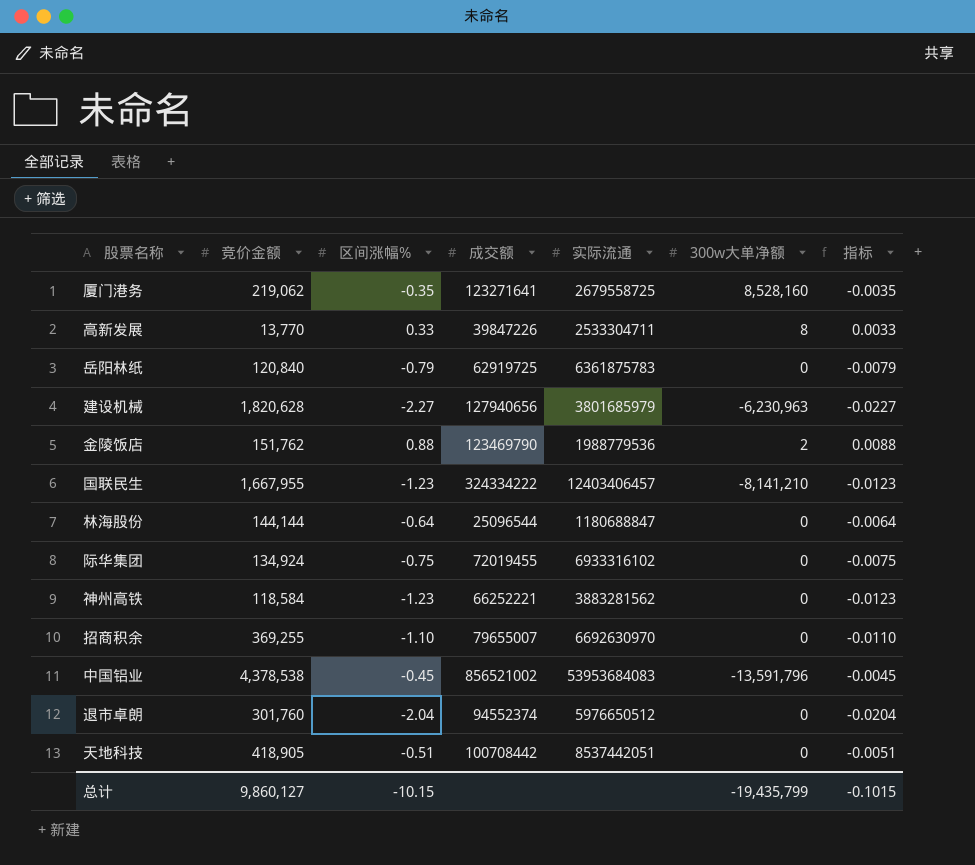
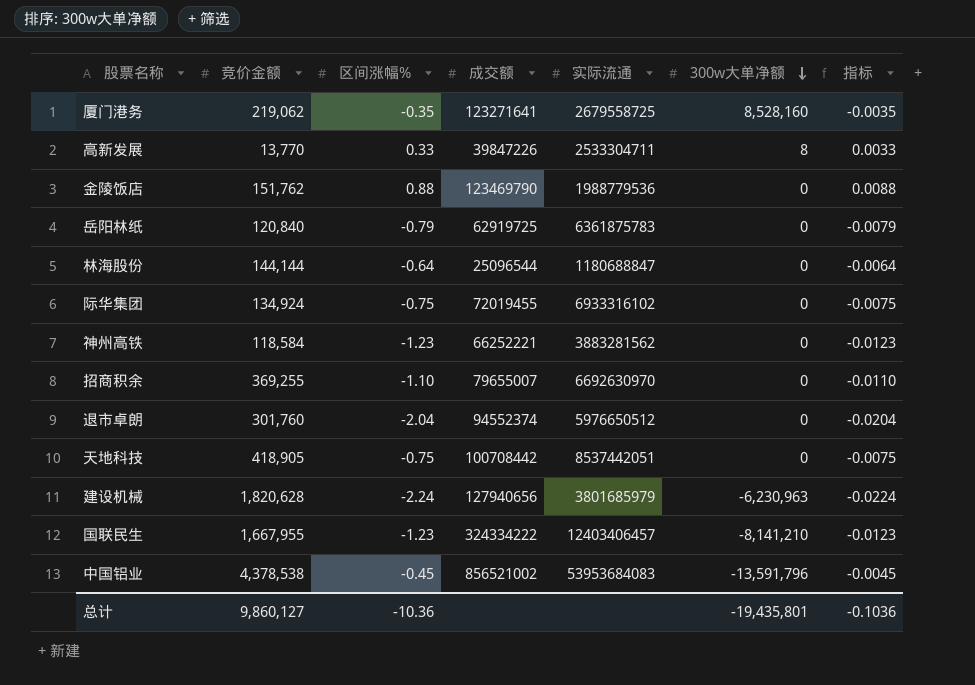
row order: none -> 300w大单净额 descending
金陵饭店 | 300w大单净额: 2 -> 0
天地科技 | 区间涨幅%: -0.51 -> -0.75
天地科技 | 指标: -0.0051 -> -0.0075
建设机械 | 区间涨幅%: -2.27 -> -2.24
建设机械 | 指标: -0.0227 -> -0.0224
总计 | 区间涨幅%: -10.15 -> -10.36
总计 | 300w大单净额: -19,435,799 -> -19,435,801
总计 | 指标: -0.1015 -> -0.1036

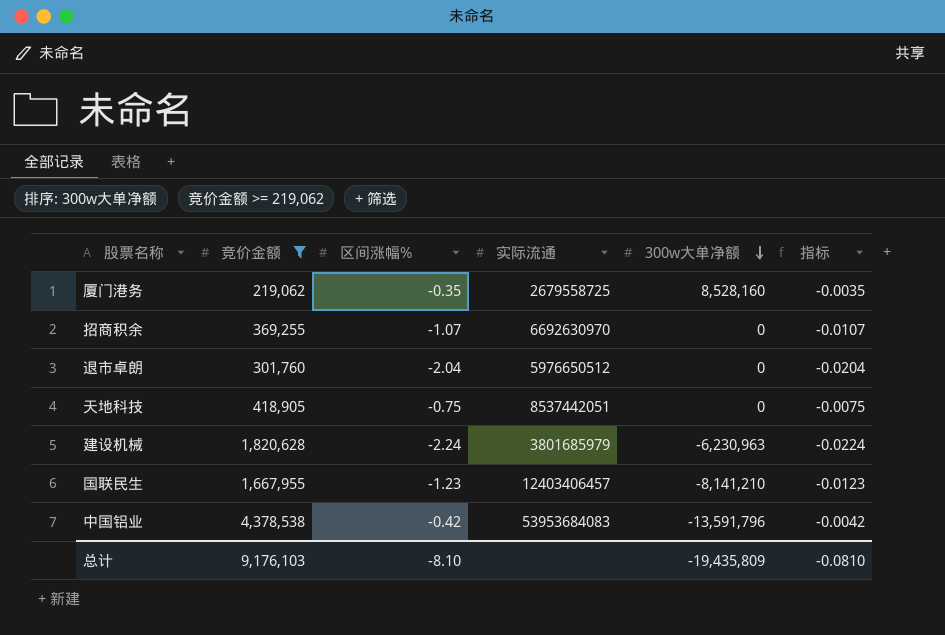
filter: none -> 竞价金额 >= 219,062
column 成交额 | position: 4 -> none
招商积余 | 区间涨幅%: -1.10 -> -1.07
招商积余 | 指标: -0.0110 -> -0.0107
中国铝业 | 区间涨幅%: -0.45 -> -0.42
中国铝业 | 指标: -0.0045 -> -0.0042
总计 | 竞价金额: 9,860,127 -> 9,176,103
总计 | 区间涨幅%: -10.36 -> -8.10
总计 | 300w大单净额: -19,435,801 -> -19,435,809
总计 | 指标: -0.1036 -> -0.0810

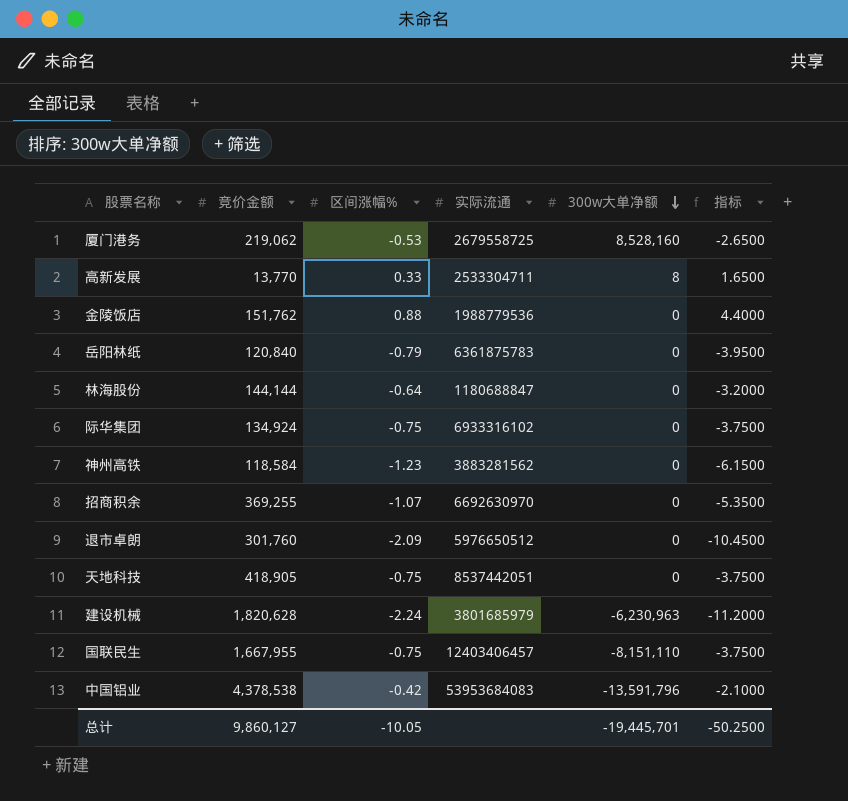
filter: 竞价金额 >= 219,062 -> none
column 指标 | formula: [区间涨幅%] * 0.01 -> [区间涨幅%] * 5
厦门港务 | 区间涨幅%: -0.35 -> -0.53
退市卓朗 | 区间涨幅%: -2.04 -> -2.09
国联民生 | 区间涨幅%: -1.23 -> -0.75
国联民生 | 300w大单净额: -8,141,210 -> -8,151,110
总计 | 竞价金额: 9,176,103 -> 9,860,127
总计 | 区间涨幅%: -8.10 -> -10.05
总计 | 300w大单净额: -19,435,809 -> -19,445,701
总计 | 指标: -0.0810 -> -50.2500

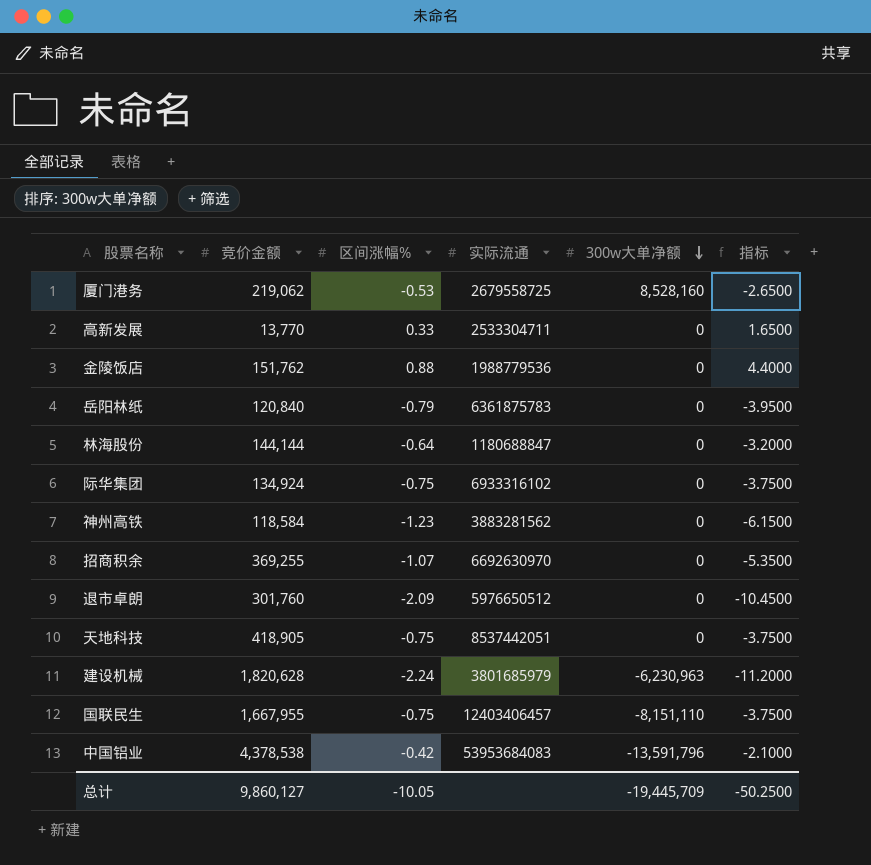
高新发展 | 300w大单净额: 8 -> 0
总计 | 300w大单净额: -19,445,701 -> -19,445,709

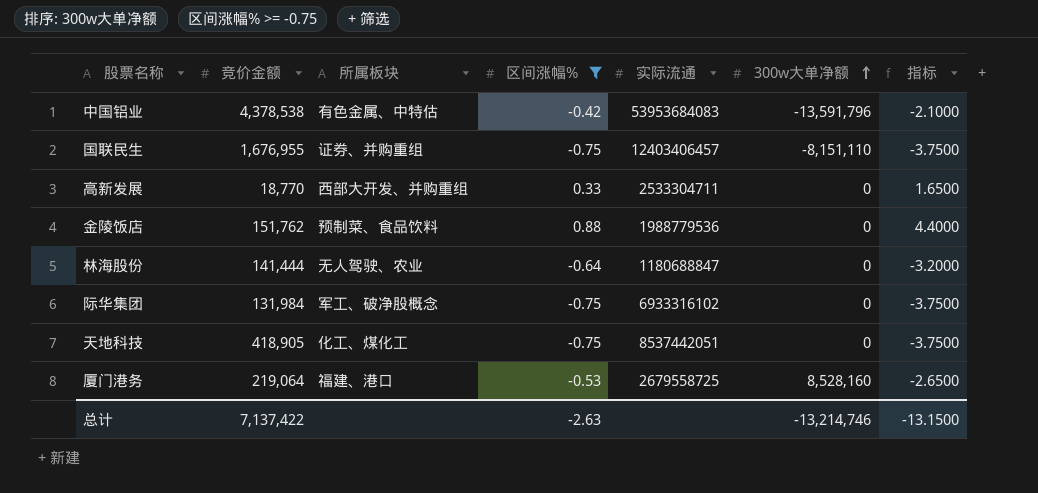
filter: none -> 区间涨幅% >= -0.75
row order: 300w大单净额 descending -> 300w大单净额 ascending
column 所属板块 | position: none -> 3
国联民生 | 竞价金额: 1,667,955 -> 1,676,955
高新发展 | 竞价金额: 13,770 -> 18,770
林海股份 | 竞价金额: 144,144 -> 141,444
际华集团 | 竞价金额: 134,924 -> 131,984
厦门港务 | 竞价金额: 219,062 -> 219,064
总计 | 竞价金额: 9,860,127 -> 7,137,422
总计 | 区间涨幅%: -10.05 -> -2.63
总计 | 300w大单净额: -19,445,709 -> -13,214,746
总计 | 指标: -50.2500 -> -13.1500

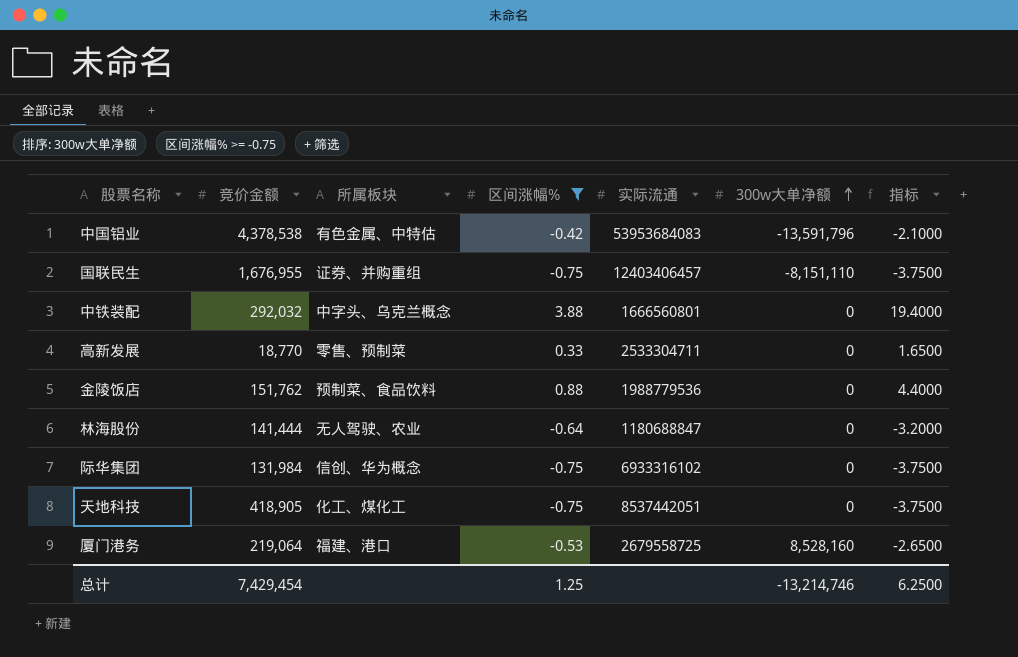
row 中铁装配: none -> 292,032 | 中字头、乌克兰概念 | 3.88 | 1666560801 | 0 | 19.4000
高新发展 | 所属板块: 西部大开发、并购重组 -> 零售、预制菜
际华集团 | 所属板块: 军工、破净股概念 -> 信创、华为概念
总计 | 竞价金额: 7,137,422 -> 7,429,454
总计 | 区间涨幅%: -2.63 -> 1.25
总计 | 指标: -13.1500 -> 6.2500

